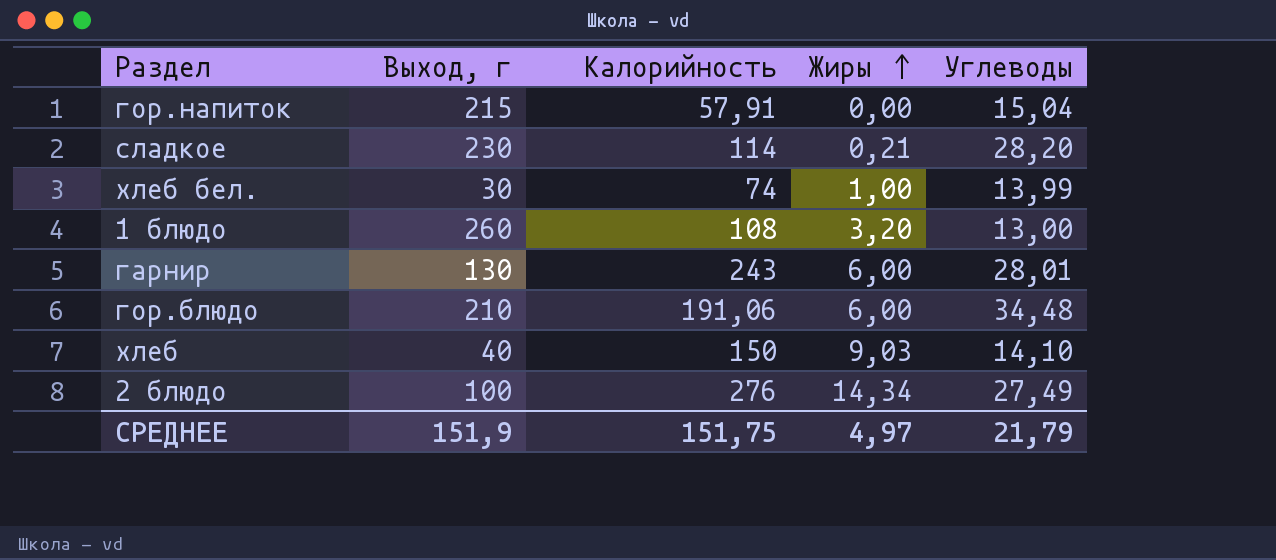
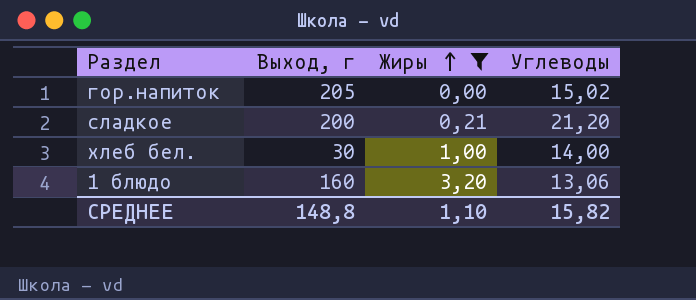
filter: none -> Жиры <= 3,20
column Калорийность | position: 3 -> none
гор.напиток | Выход, г: 215 -> 205
гор.напиток | Углеводы: 15,04 -> 15,02
сладкое | Выход, г: 230 -> 200
сладкое | Углеводы: 28,20 -> 21,20
хлеб бел. | Углеводы: 13,99 -> 14,00
1 блюдо | Выход, г: 260 -> 160
1 блюдо | Углеводы: 13,00 -> 13,06
СРЕДНЕЕ | Выход, г: 151,9 -> 148,8
СРЕДНЕЕ | Жиры: 4,97 -> 1,10
СРЕДНЕЕ | Углеводы: 21,79 -> 15,82

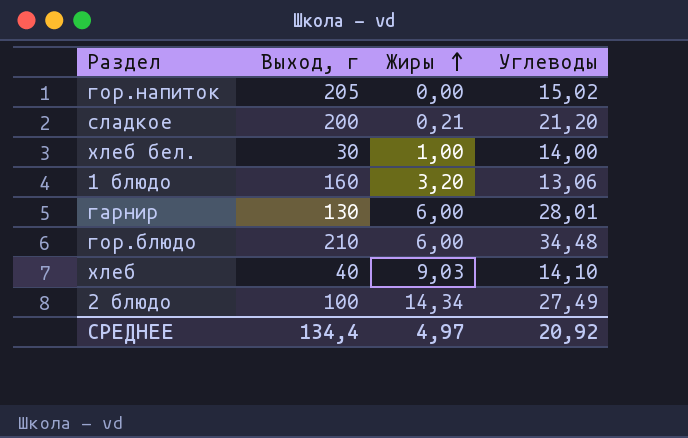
filter: Жиры <= 3,20 -> none
СРЕДНЕЕ | Выход, г: 148,8 -> 134,4
СРЕДНЕЕ | Жиры: 1,10 -> 4,97
СРЕДНЕЕ | Углеводы: 15,82 -> 20,92

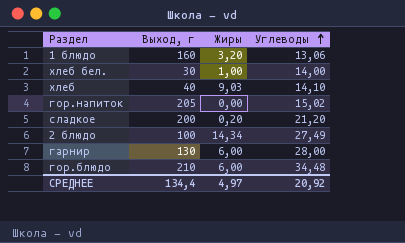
row order: Жиры ascending -> Углеводы ascending
сладкое | Жиры: 0,21 -> 0,20
гарнир | Углеводы: 28,01 -> 28,00

